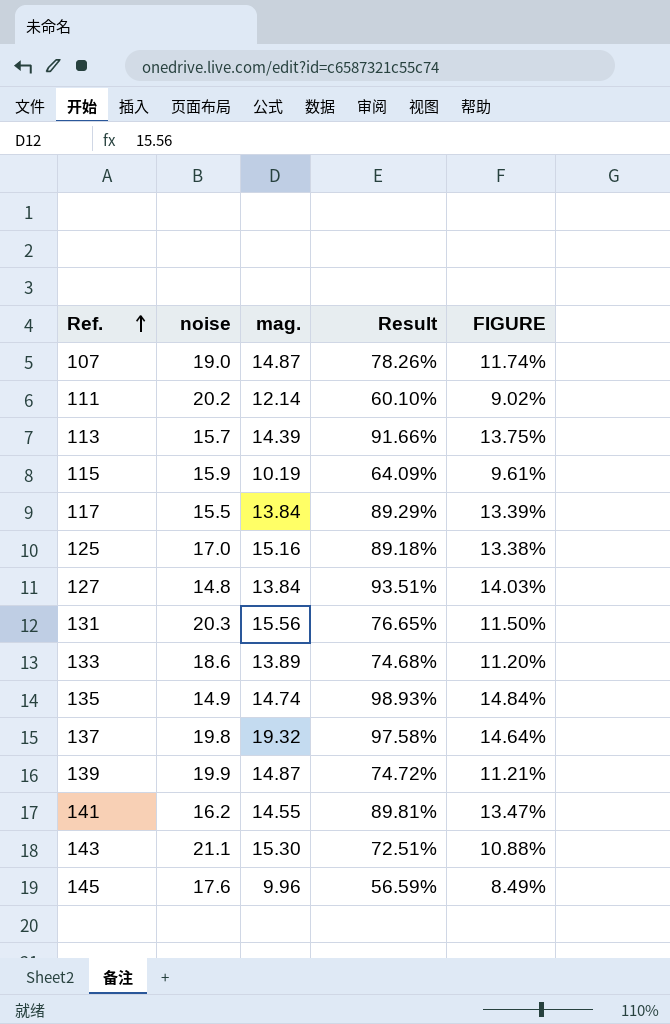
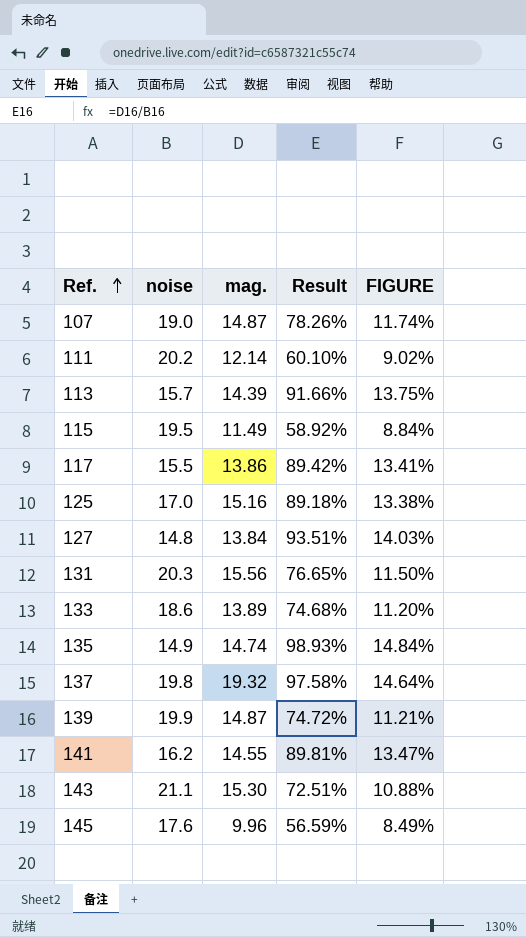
115 | noise: 15.9 -> 19.5
115 | mag.: 10.19 -> 11.49
115 | Result: 64.09% -> 58.92%
115 | FIGURE: 9.61% -> 8.84%
117 | mag.: 13.84 -> 13.86
117 | Result: 89.29% -> 89.42%
117 | FIGURE: 13.39% -> 13.41%

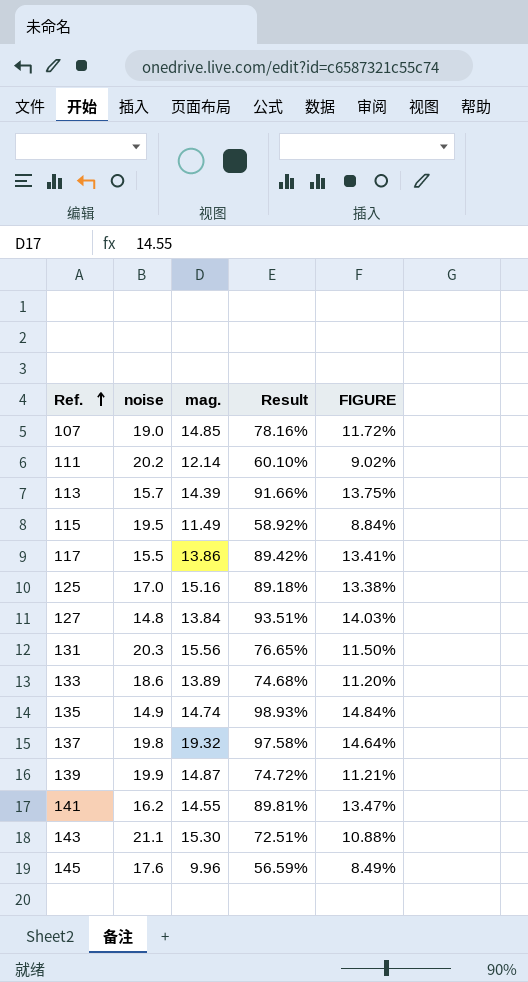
107 | mag.: 14.87 -> 14.85
107 | Result: 78.26% -> 78.16%
107 | FIGURE: 11.74% -> 11.72%

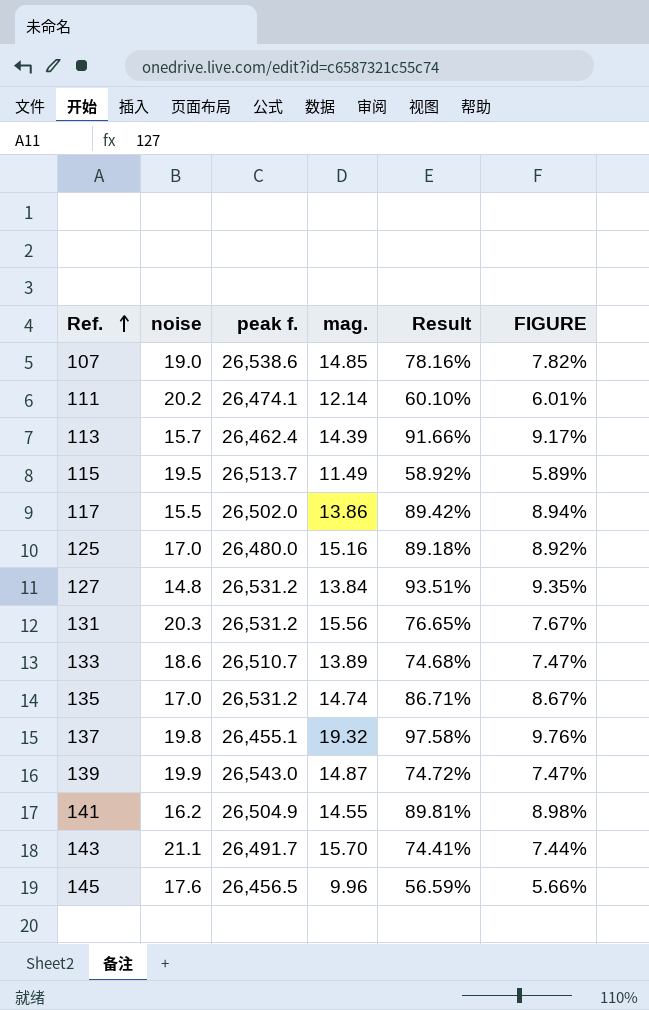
column peak f. | position: none -> 3
column FIGURE | formula: [Result] * 0.15 -> [Result] * 0.1
135 | noise: 14.9 -> 17.0
135 | Result: 98.93% -> 86.71%
143 | mag.: 15.30 -> 15.70
143 | Result: 72.51% -> 74.41%

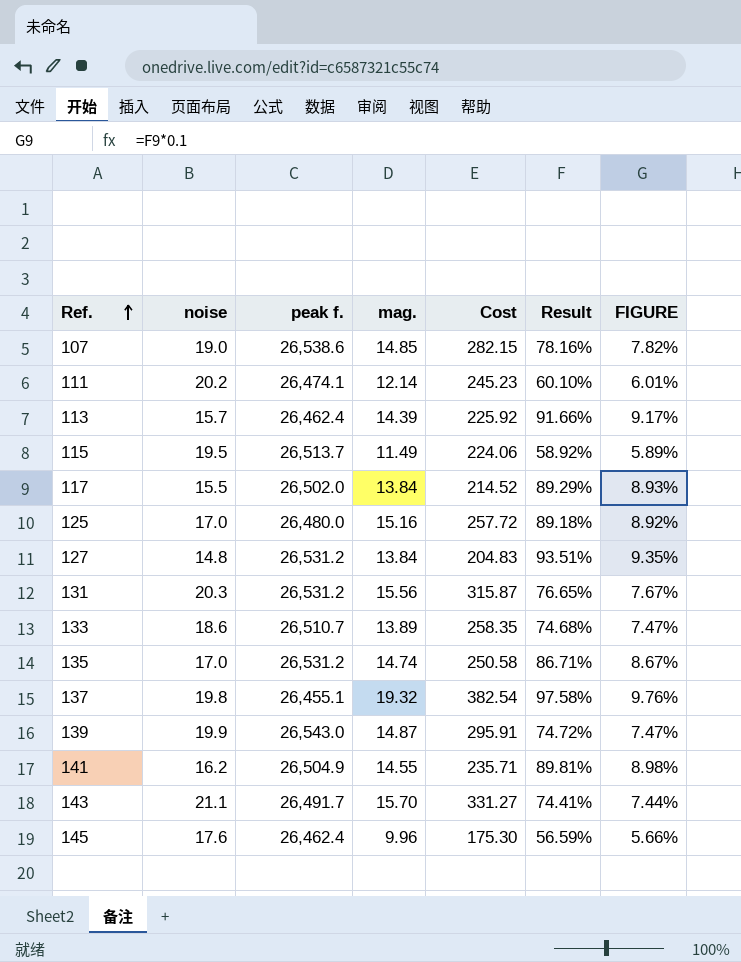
column Cost | formula: none -> [noise] * [mag.]
117 | mag.: 13.86 -> 13.84
117 | Result: 89.42% -> 89.29%
117 | FIGURE: 8.94% -> 8.93%
145 | peak f.: 26,456.5 -> 26,462.4

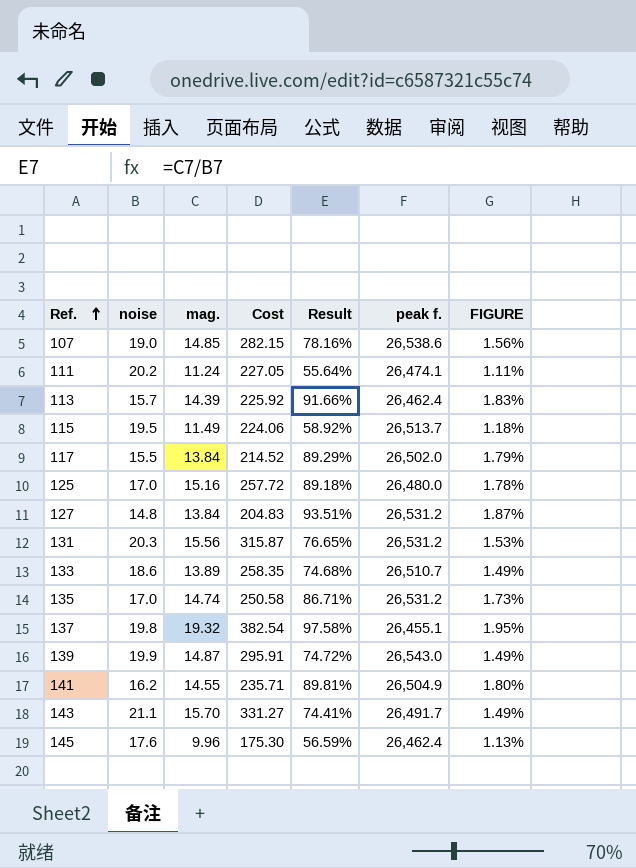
column peak f. | position: 3 -> 6
column FIGURE | formula: [Result] * 0.1 -> [Result] * 0.02
111 | mag.: 12.14 -> 11.24
111 | Cost: 245.23 -> 227.05
111 | Result: 60.10% -> 55.64%

